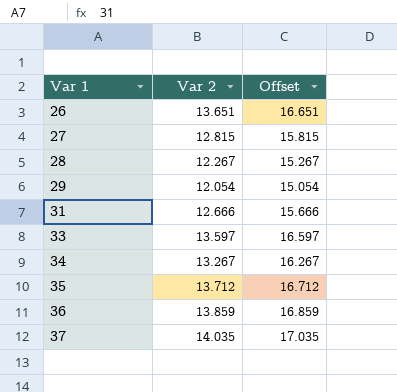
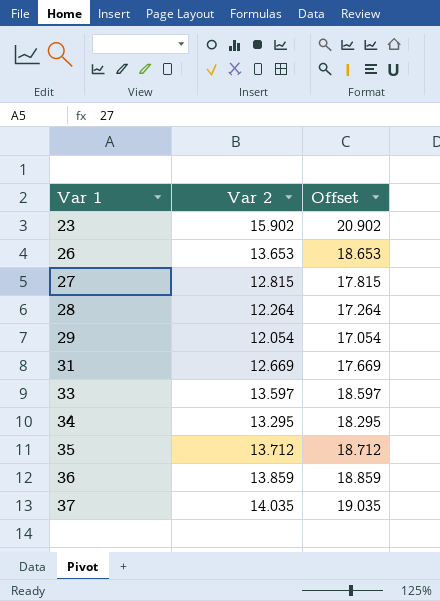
column Offset | formula: [Var 2] + 3 -> [Var 2] + 5
row 23: none -> 15.902 | 20.902
26 | Var 2: 13.651 -> 13.653
28 | Var 2: 12.267 -> 12.264
31 | Var 2: 12.666 -> 12.669
34 | Var 2: 13.267 -> 13.295

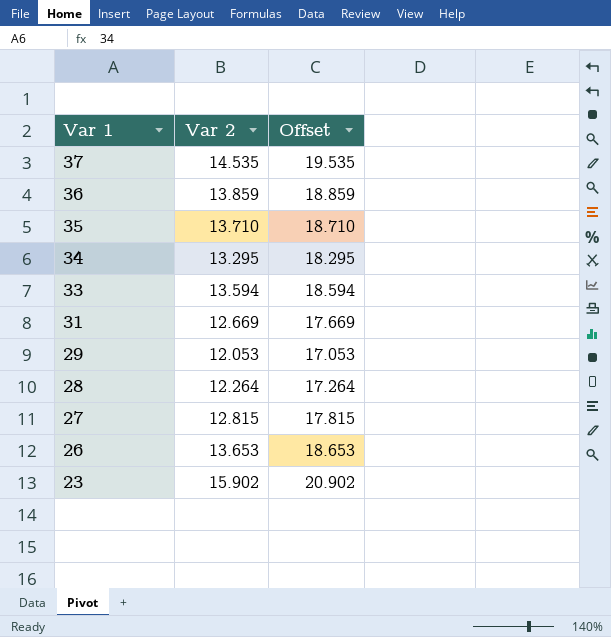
row order: Var 1 ascending -> Var 1 descending
37 | Var 2: 14.035 -> 14.535
37 | Offset: 19.035 -> 19.535
35 | Var 2: 13.712 -> 13.710
35 | Offset: 18.712 -> 18.710
33 | Var 2: 13.597 -> 13.594
33 | Offset: 18.597 -> 18.594
29 | Var 2: 12.054 -> 12.053
29 | Offset: 17.054 -> 17.053

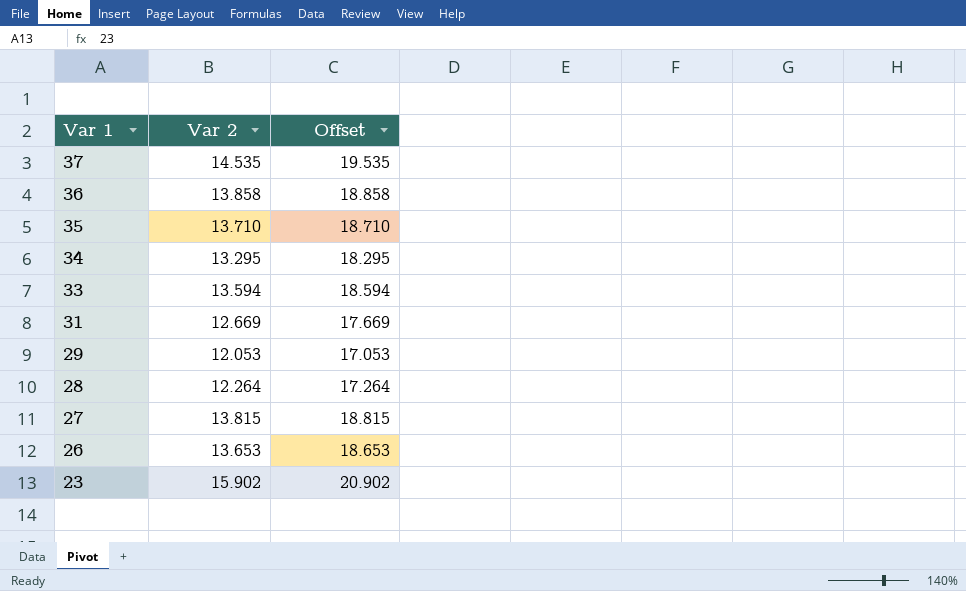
36 | Var 2: 13.859 -> 13.858
36 | Offset: 18.859 -> 18.858
27 | Var 2: 12.815 -> 13.815
27 | Offset: 17.815 -> 18.815

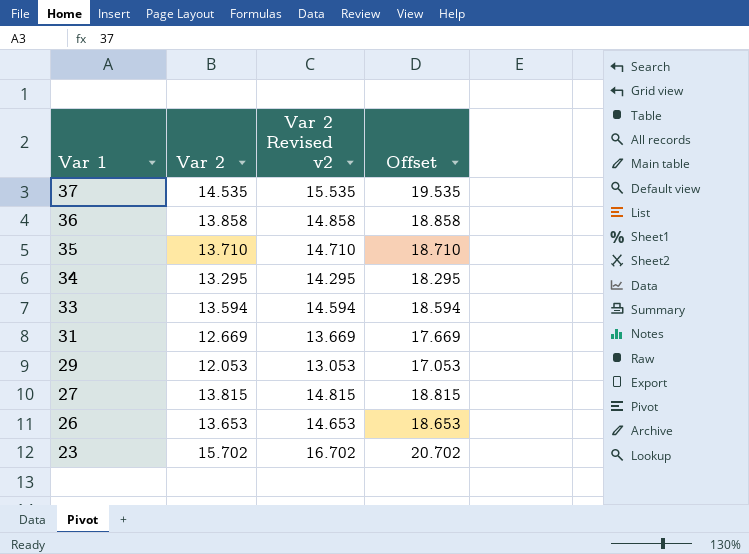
column Var 2 Revised v2 | formula: none -> [Var 2] + 1
row 28: 12.264 | 17.264 -> none
23 | Var 2: 15.902 -> 15.702
23 | Offset: 20.902 -> 20.702

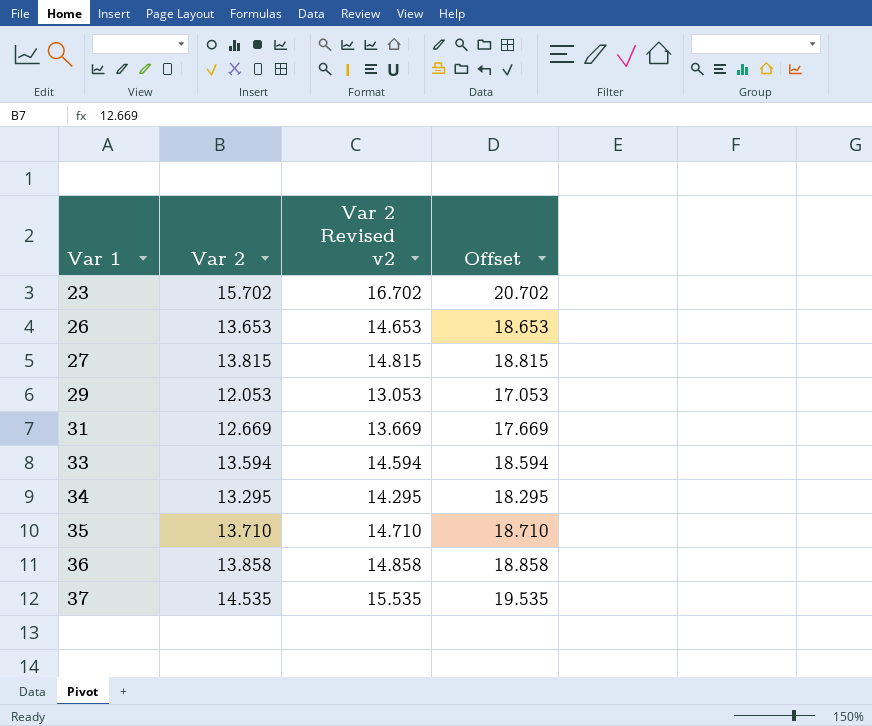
row order: Var 1 descending -> Var 1 ascending

